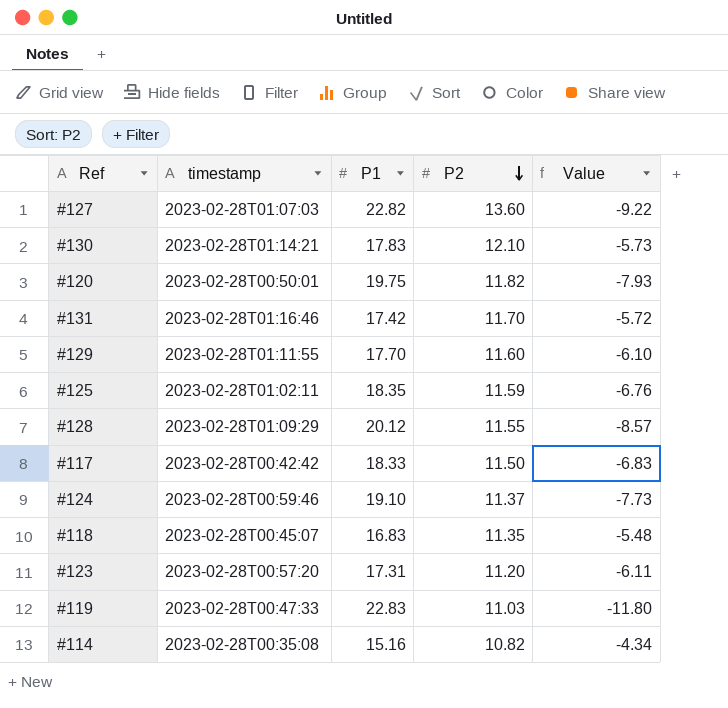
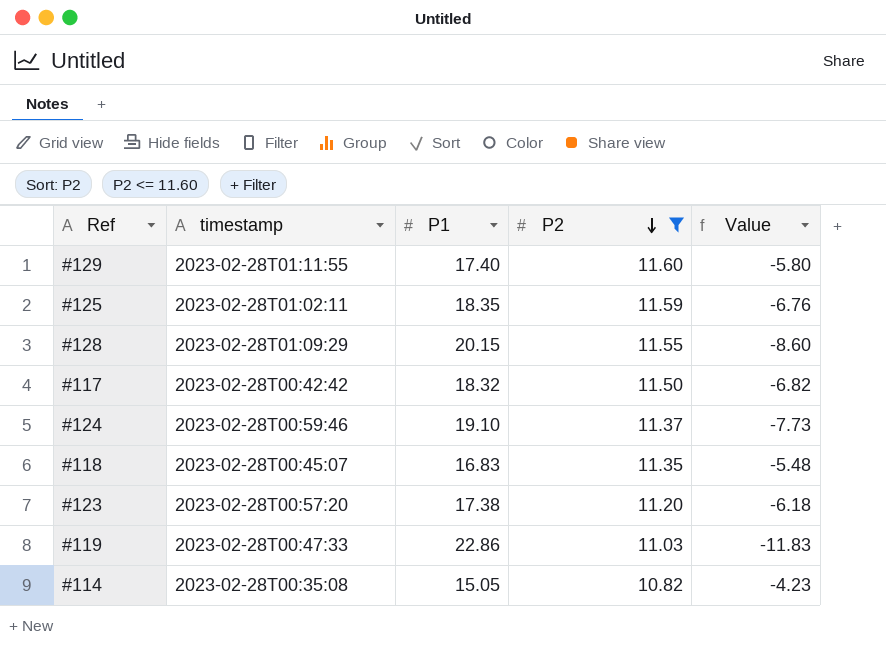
filter: none -> P2 <= 11.60
#129 | P1: 17.70 -> 17.40
#129 | Value: -6.10 -> -5.80
#128 | P1: 20.12 -> 20.15
#128 | Value: -8.57 -> -8.60
#117 | P1: 18.33 -> 18.32
#117 | Value: -6.83 -> -6.82
#123 | P1: 17.31 -> 17.38
#123 | Value: -6.11 -> -6.18
#119 | P1: 22.83 -> 22.86
#119 | Value: -11.80 -> -11.83
#114 | P1: 15.16 -> 15.05
#114 | Value: -4.34 -> -4.23

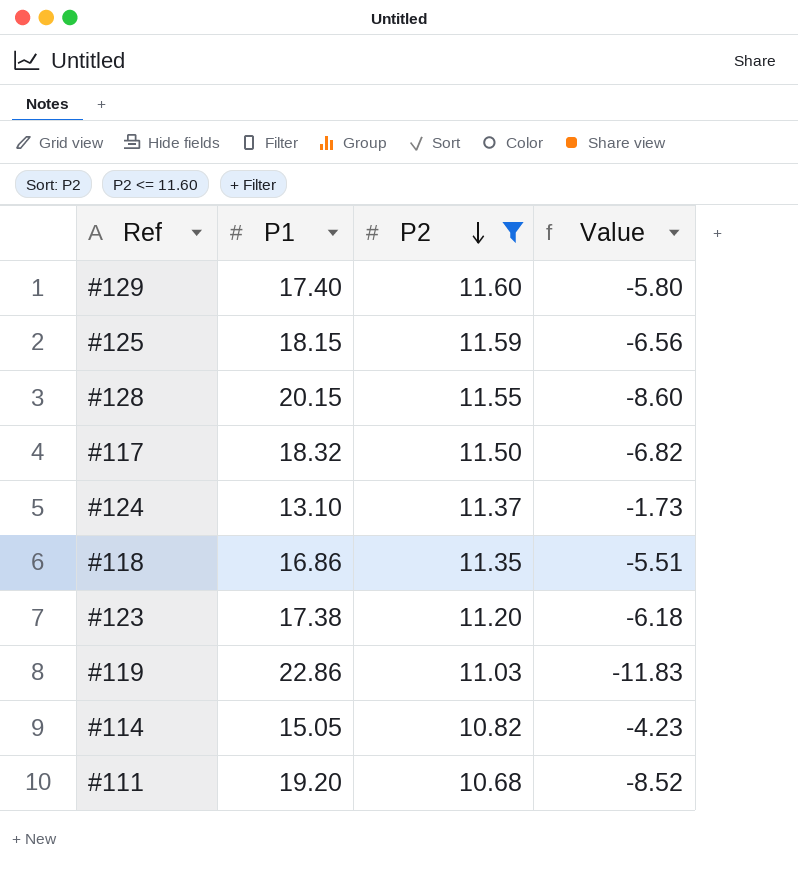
column timestamp | position: 2 -> none
#125 | P1: 18.35 -> 18.15
#125 | Value: -6.76 -> -6.56
#124 | P1: 19.10 -> 13.10
#124 | Value: -7.73 -> -1.73
#118 | P1: 16.83 -> 16.86
#118 | Value: -5.48 -> -5.51
row #111: none -> 19.20 | 10.68 | -8.52

